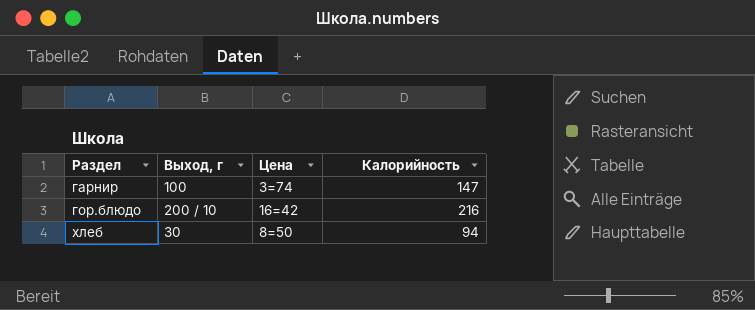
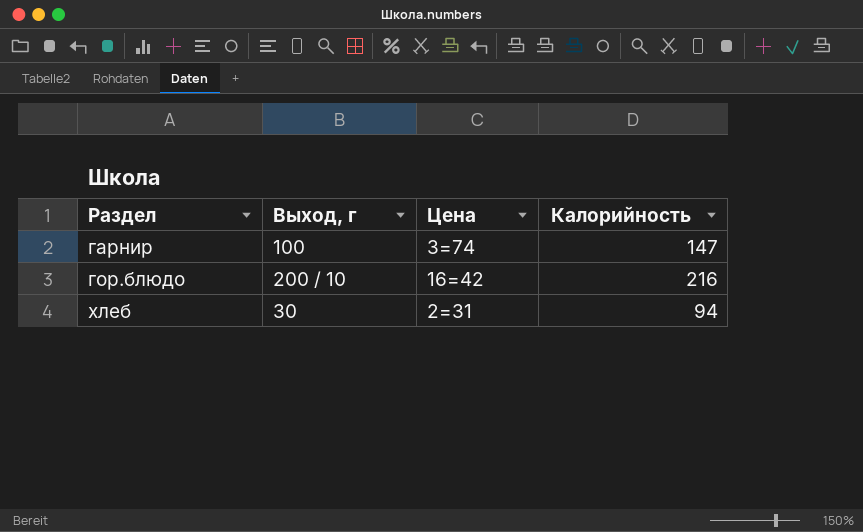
хлеб | Цена: 8=50 -> 2=31

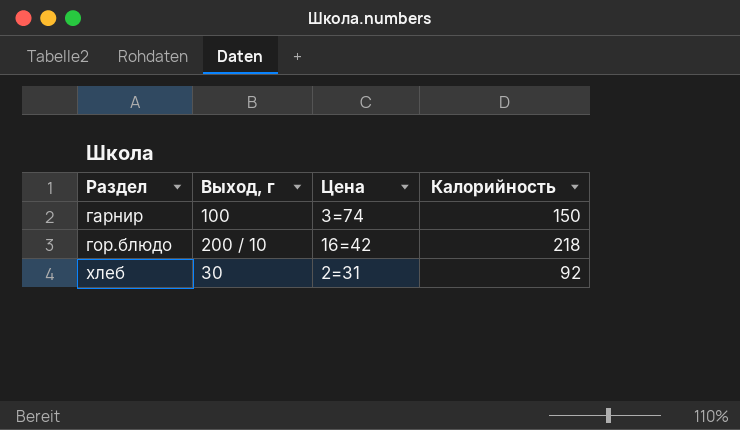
гарнир | Калорийность: 147 -> 150
гор.блюдо | Калорийность: 216 -> 218
хлеб | Калорийность: 94 -> 92

